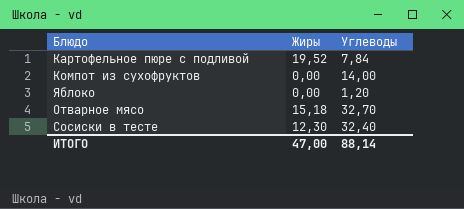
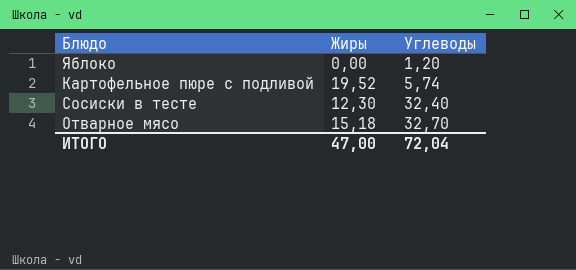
row order: none -> Углеводы ascending
row Компот из сухофруктов: 0,00 | 14,00 -> none
Картофельное пюре с подливой | Углеводы: 7,84 -> 5,74
ИТОГО | Углеводы: 88,14 -> 72,04

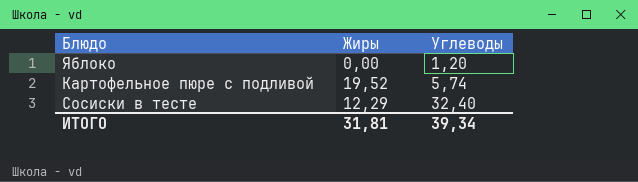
row Отварное мясо: 15,18 | 32,70 -> none
Сосиски в тесте | Жиры: 12,30 -> 12,29
ИТОГО | Жиры: 47,00 -> 31,81
ИТОГО | Углеводы: 72,04 -> 39,34

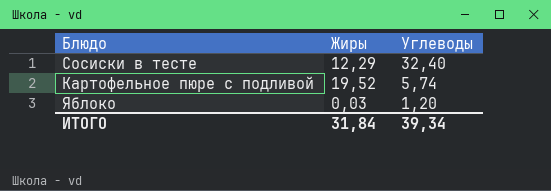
row order: Углеводы ascending -> Углеводы descending
Яблоко | Жиры: 0,00 -> 0,03
ИТОГО | Жиры: 31,81 -> 31,84

